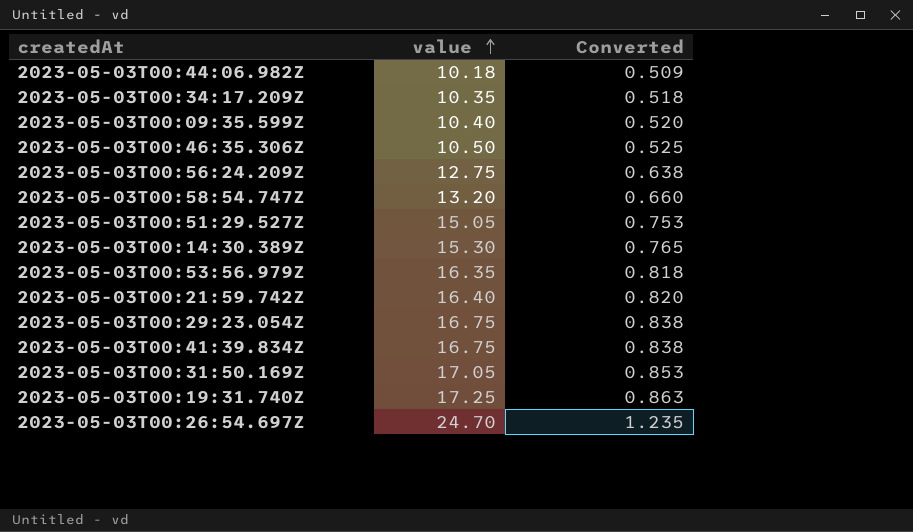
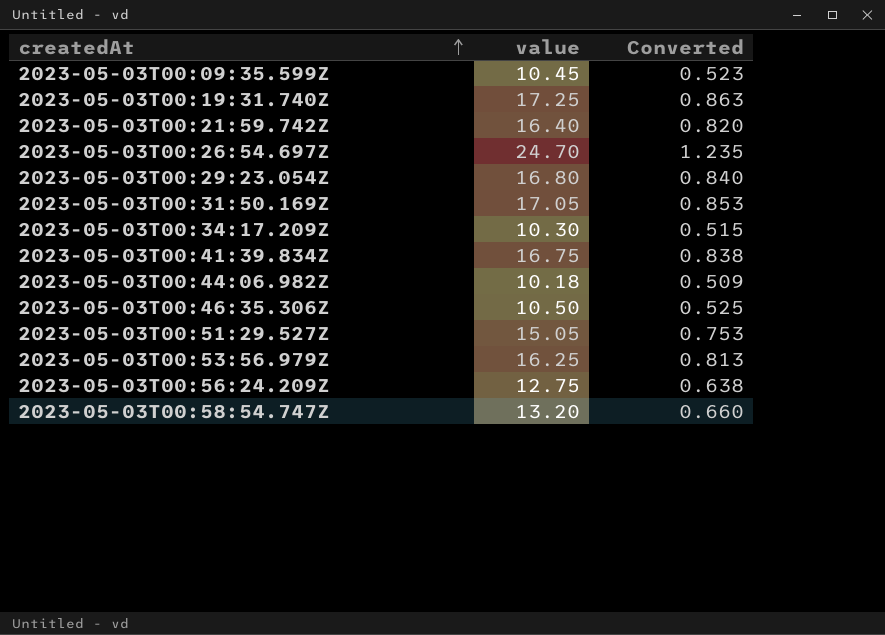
row order: value ascending -> createdAt ascending
row 2023-05-03T00:14:30.389Z: 15.30 | 0.765 -> none
2023-05-03T00:09:35.599Z | value: 10.40 -> 10.45
2023-05-03T00:09:35.599Z | Converted: 0.520 -> 0.523
2023-05-03T00:29:23.054Z | value: 16.75 -> 16.80
2023-05-03T00:29:23.054Z | Converted: 0.838 -> 0.840
2023-05-03T00:34:17.209Z | value: 10.35 -> 10.30
2023-05-03T00:34:17.209Z | Converted: 0.518 -> 0.515
2023-05-03T00:53:56.979Z | value: 16.35 -> 16.25
2023-05-03T00:53:56.979Z | Converted: 0.818 -> 0.813

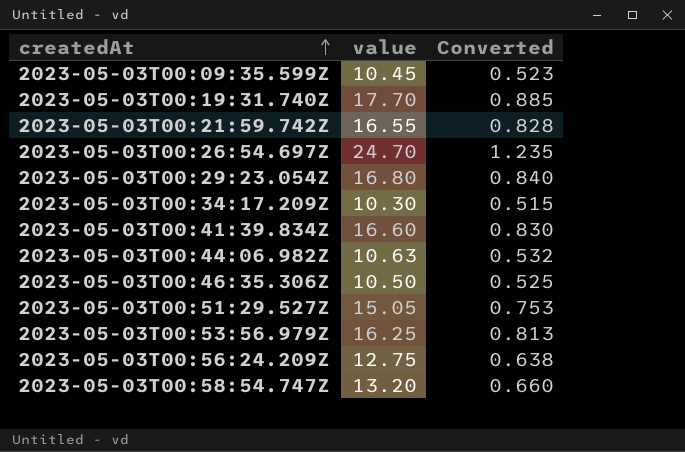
row 2023-05-03T00:31:50.169Z: 17.05 | 0.853 -> none
2023-05-03T00:19:31.740Z | value: 17.25 -> 17.70
2023-05-03T00:19:31.740Z | Converted: 0.863 -> 0.885
2023-05-03T00:21:59.742Z | value: 16.40 -> 16.55
2023-05-03T00:21:59.742Z | Converted: 0.820 -> 0.828
2023-05-03T00:41:39.834Z | value: 16.75 -> 16.60
2023-05-03T00:41:39.834Z | Converted: 0.838 -> 0.830
2023-05-03T00:44:06.982Z | value: 10.18 -> 10.63
2023-05-03T00:44:06.982Z | Converted: 0.509 -> 0.532

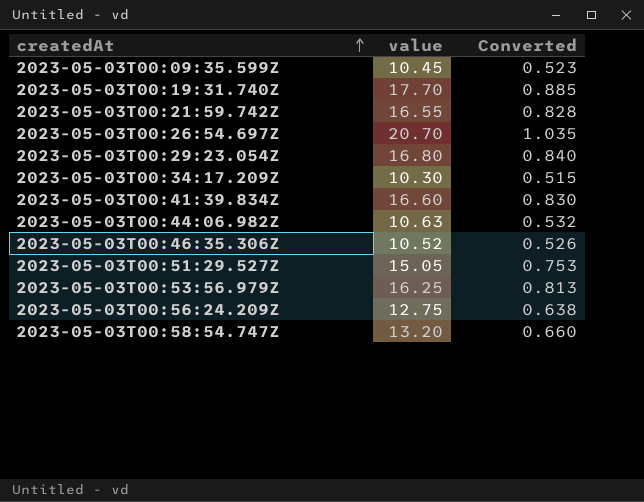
2023-05-03T00:26:54.697Z | value: 24.70 -> 20.70
2023-05-03T00:26:54.697Z | Converted: 1.235 -> 1.035
2023-05-03T00:46:35.306Z | value: 10.50 -> 10.52
2023-05-03T00:46:35.306Z | Converted: 0.525 -> 0.526

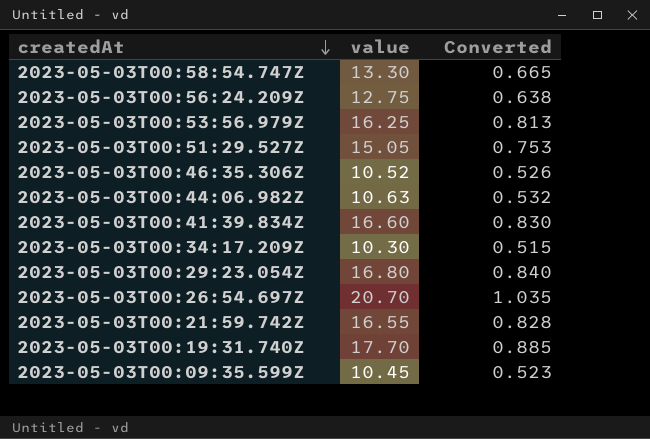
row order: createdAt ascending -> createdAt descending
2023-05-03T00:58:54.747Z | value: 13.20 -> 13.30
2023-05-03T00:58:54.747Z | Converted: 0.660 -> 0.665

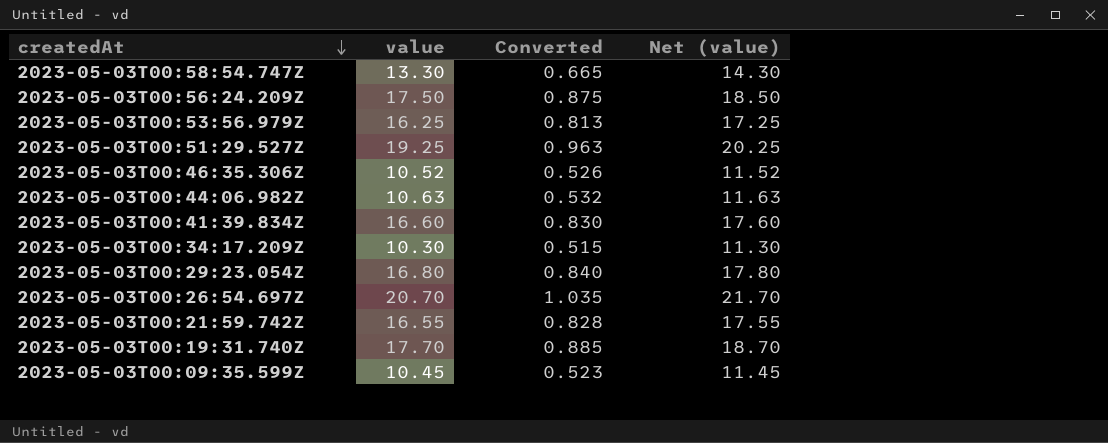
column Net (value) | formula: none -> [value] + 1
2023-05-03T00:56:24.209Z | value: 12.75 -> 17.50
2023-05-03T00:56:24.209Z | Converted: 0.638 -> 0.875
2023-05-03T00:51:29.527Z | value: 15.05 -> 19.25
2023-05-03T00:51:29.527Z | Converted: 0.753 -> 0.963

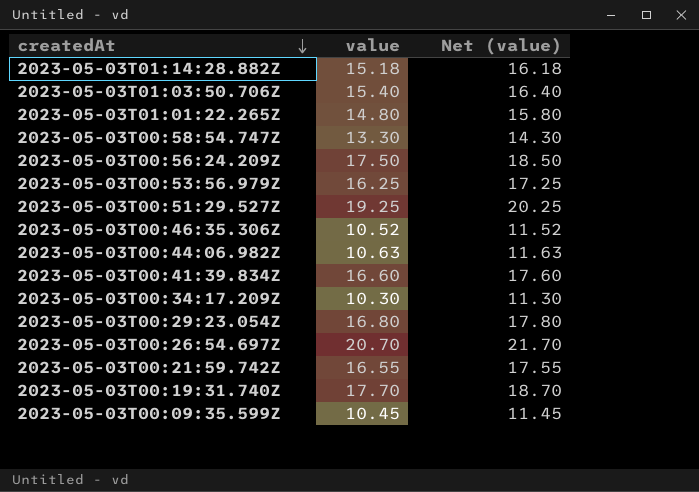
column Converted | formula: [value] * 0.05 -> none
row 2023-05-03T01:14:28.882Z: none -> 15.18 | 16.18
row 2023-05-03T01:03:50.706Z: none -> 15.40 | 16.40
row 2023-05-03T01:01:22.265Z: none -> 14.80 | 15.80

